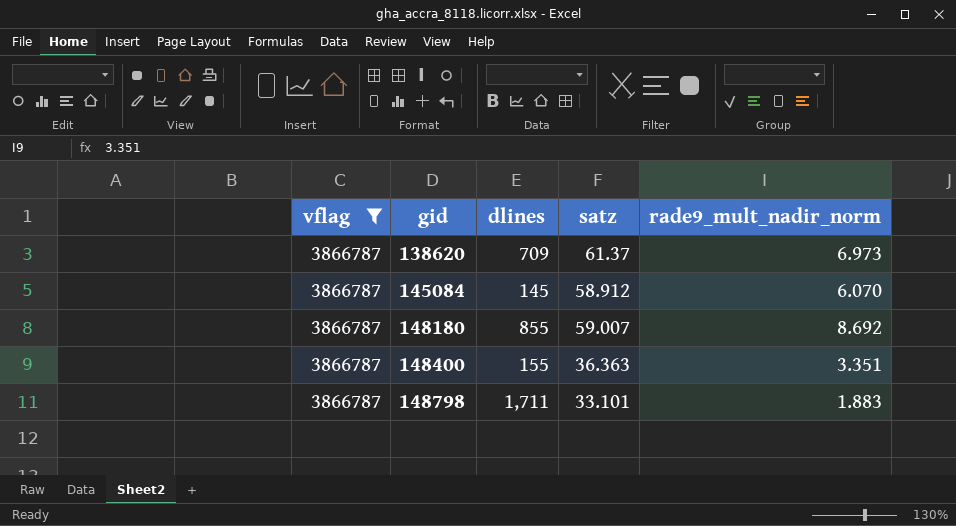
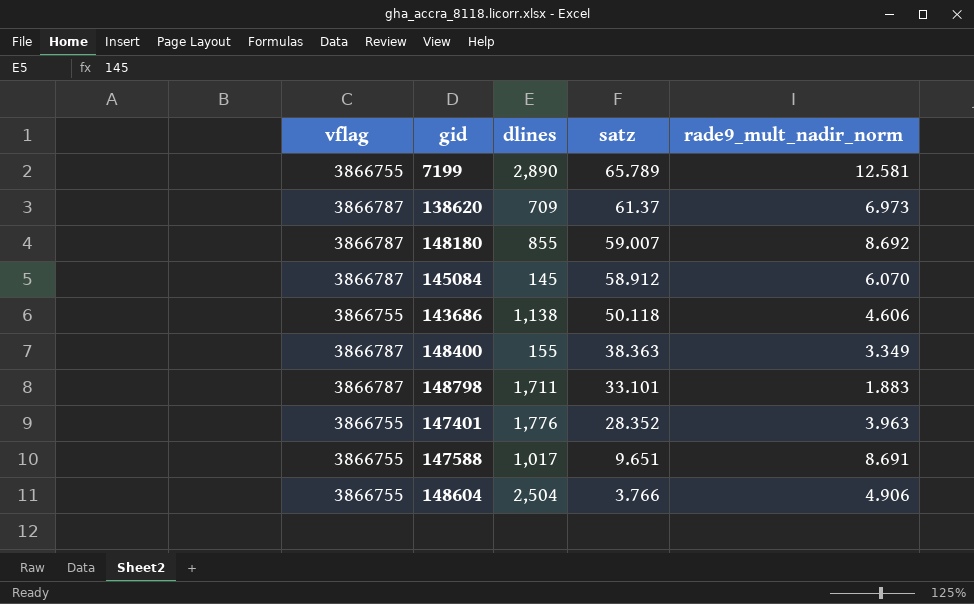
filter: vflag = 3866787 -> none
row order: gid ascending -> satz descending
148400 | satz: 36.363 -> 38.363
148400 | rade9_mult_nadir_norm: 3.351 -> 3.349

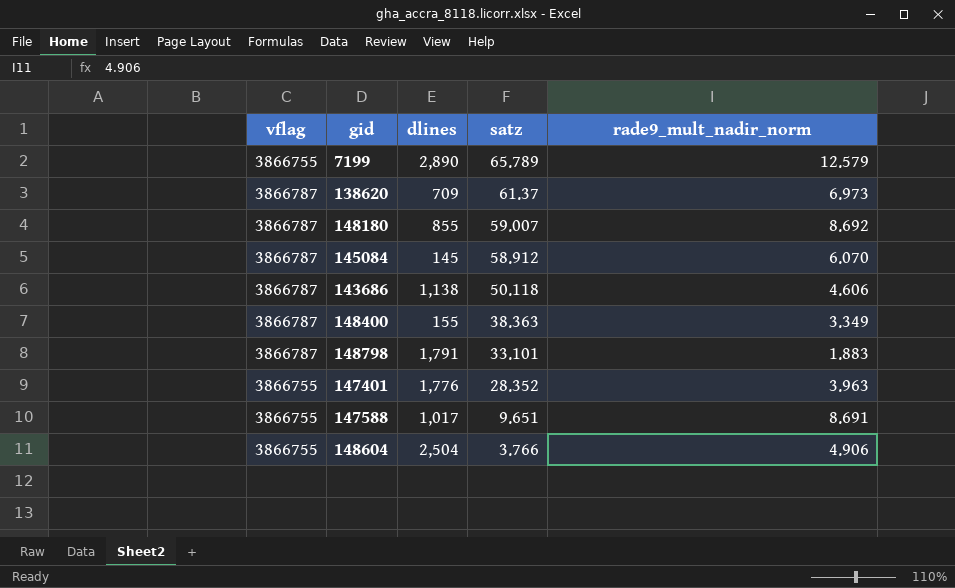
7199 | rade9_mult_nadir_norm: 12.581 -> 12.579
143686 | vflag: 3866755 -> 3866787
148798 | dlines: 1,711 -> 1,791

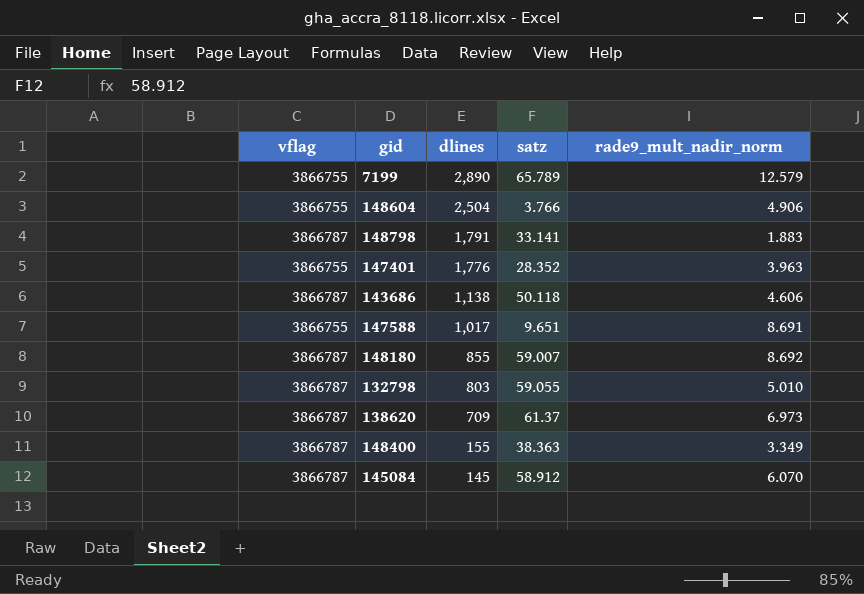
row order: satz descending -> dlines descending
148798 | satz: 33.101 -> 33.141
row 132798: none -> 3866787 | 803 | 59.055 | 5.010

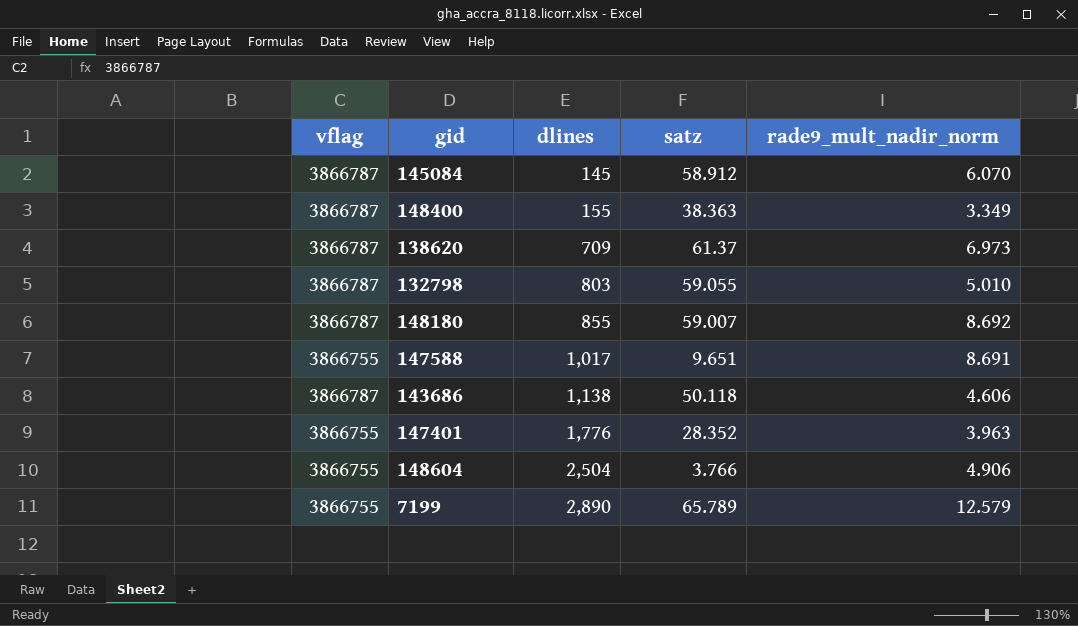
row order: dlines descending -> dlines ascending
row 148798: 3866787 | 1,791 | 33.141 | 1.883 -> none

